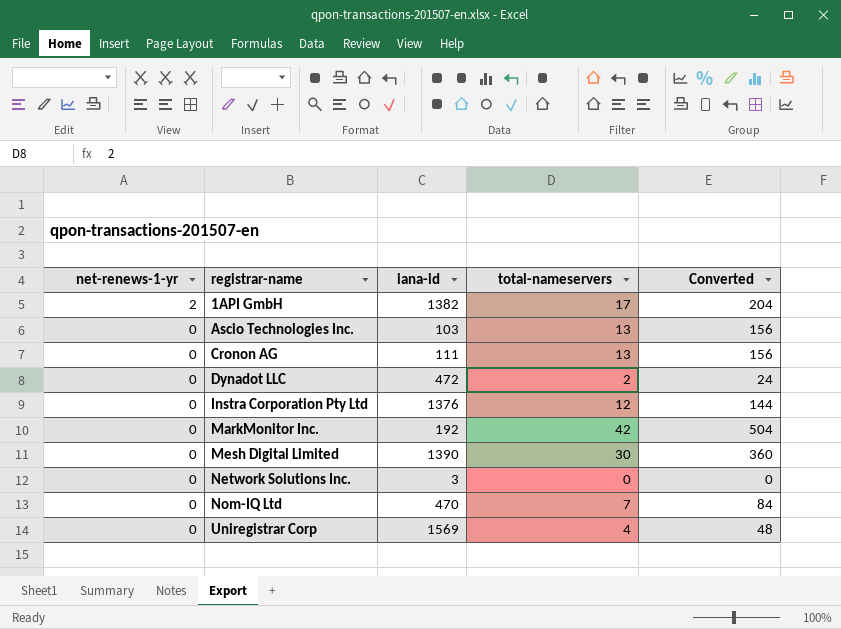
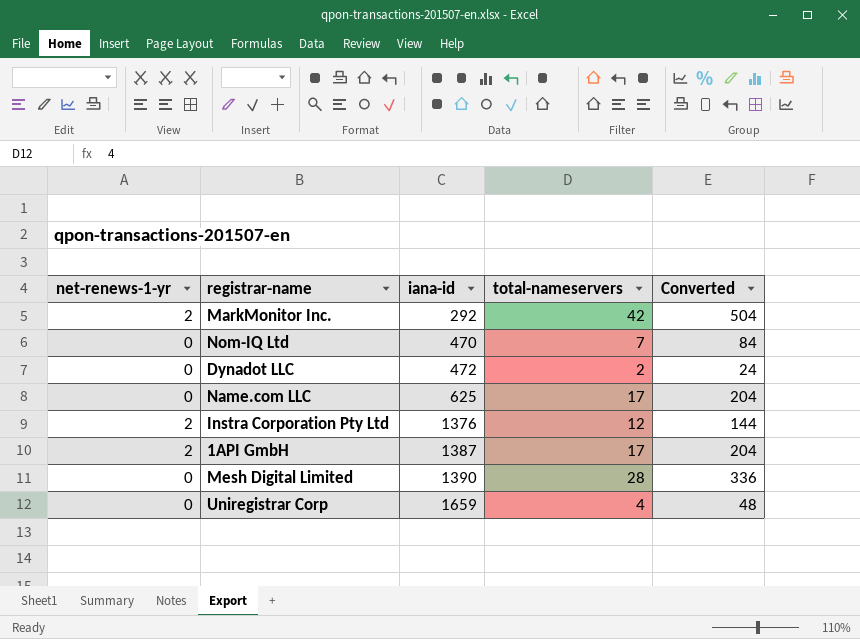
row order: net-renews-1-yr descending -> iana-id ascending
row Ascio Technologies Inc.: 0 | 103 | 13 | 156 -> none
row Cronon AG: 0 | 111 | 13 | 156 -> none
row Network Solutions Inc.: 0 | 3 | 0 | 0 -> none
MarkMonitor Inc. | net-renews-1-yr: 0 -> 2
MarkMonitor Inc. | iana-id: 192 -> 292
row Name.com LLC: none -> 0 | 625 | 17 | 204
Instra Corporation Pty Ltd | net-renews-1-yr: 0 -> 2
1API GmbH | iana-id: 1382 -> 1387
Mesh Digital Limited | total-nameservers: 30 -> 28
Mesh Digital Limited | Converted: 360 -> 336
Uniregistrar Corp | iana-id: 1569 -> 1659

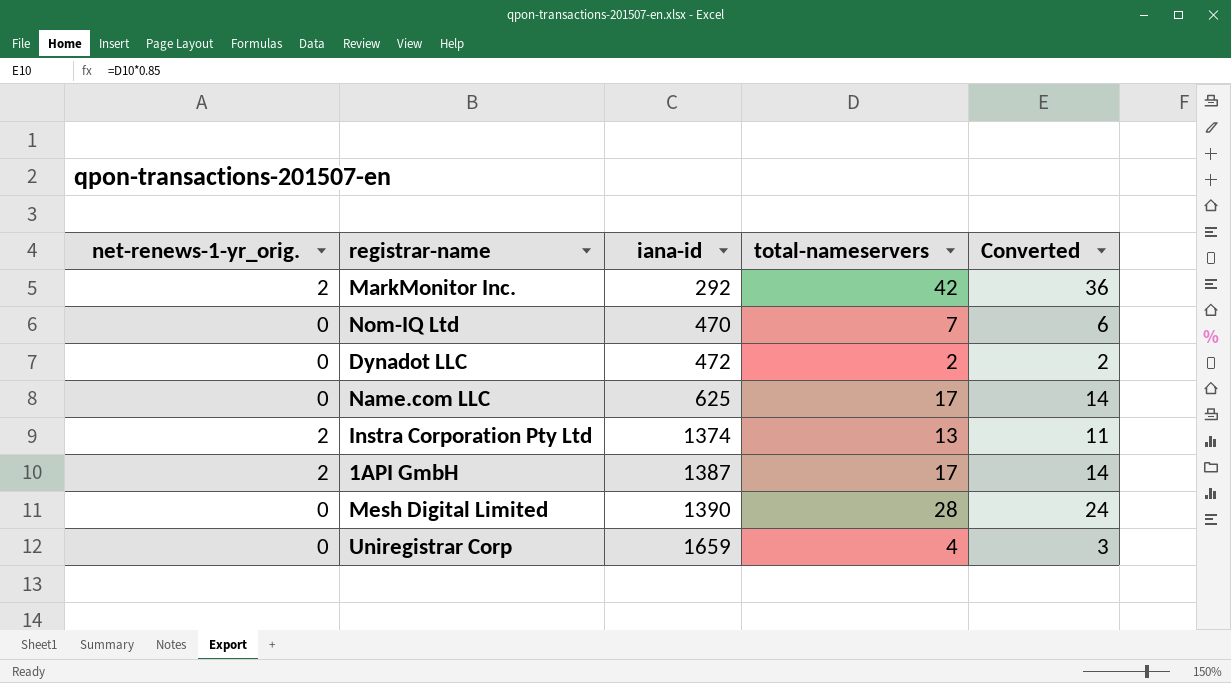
column name: net-renews-1-yr -> net-renews-1-yr_orig.
column Converted | formula: [total-nameservers] * 12 -> [total-nameservers] * 0.85
Instra Corporation Pty Ltd | iana-id: 1376 -> 1374
Instra Corporation Pty Ltd | total-nameservers: 12 -> 13

